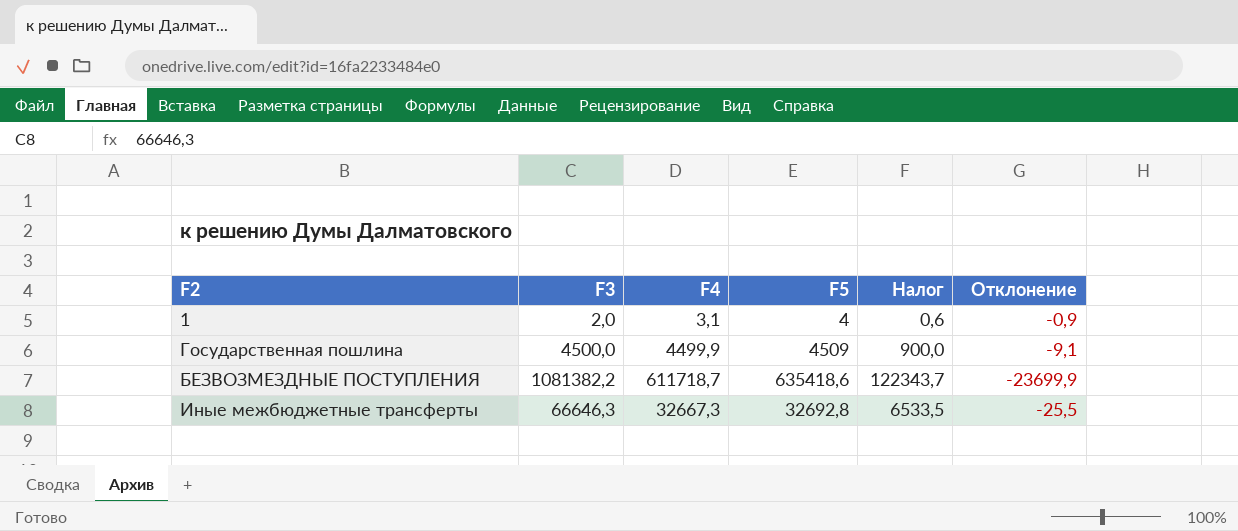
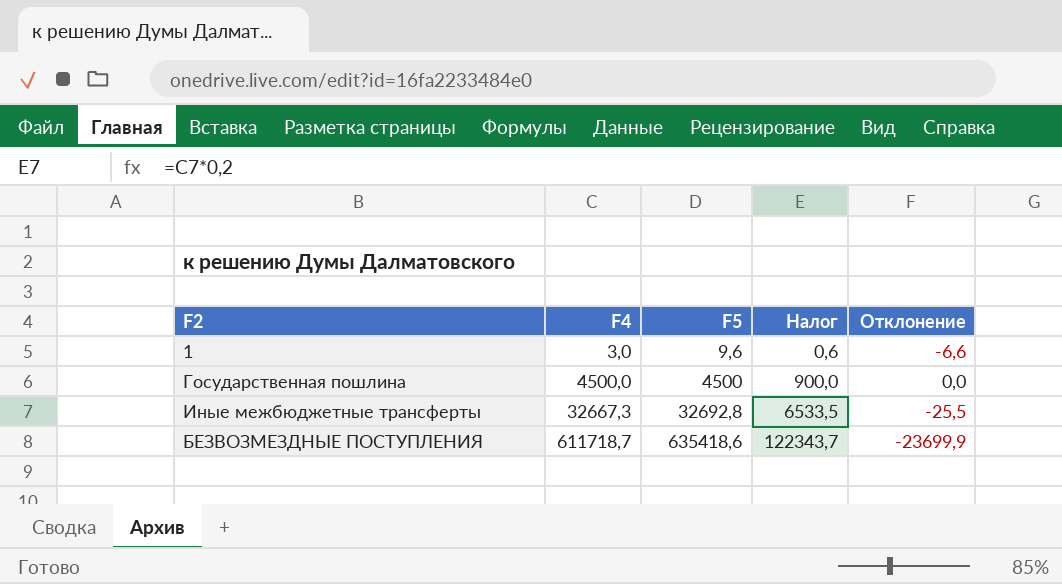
row order: none -> F4 ascending
column F3 | position: 2 -> none
1 | F4: 3,1 -> 3,0
1 | F5: 4 -> 9,6
1 | Отклонение: -0,9 -> -6,6
Государственная пошлина | F4: 4499,9 -> 4500,0
Государственная пошлина | F5: 4509 -> 4500
Государственная пошлина | Отклонение: -9,1 -> 0,0

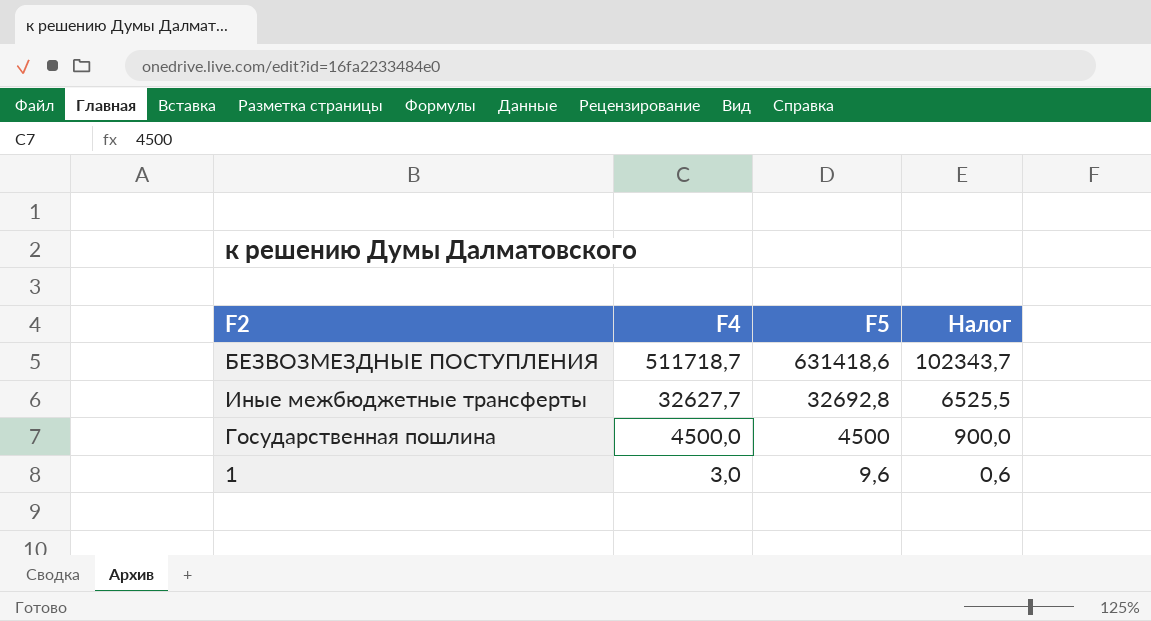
row order: F4 ascending -> F4 descending
column Отклонение | formula: [F4] - [F5] -> none
БЕЗВОЗМЕЗДНЫЕ ПОСТУПЛЕНИЯ | F4: 611718,7 -> 511718,7
БЕЗВОЗМЕЗДНЫЕ ПОСТУПЛЕНИЯ | F5: 635418,6 -> 631418,6
БЕЗВОЗМЕЗДНЫЕ ПОСТУПЛЕНИЯ | Налог: 122343,7 -> 102343,7
Иные межбюджетные трансферты | F4: 32667,3 -> 32627,7
Иные межбюджетные трансферты | Налог: 6533,5 -> 6525,5

